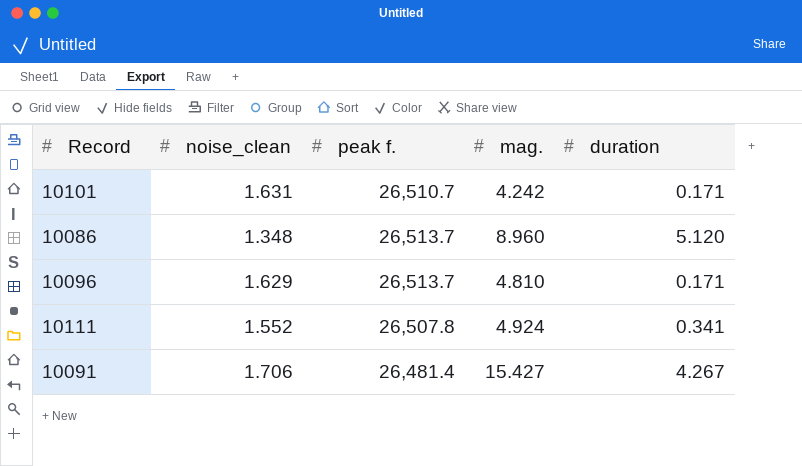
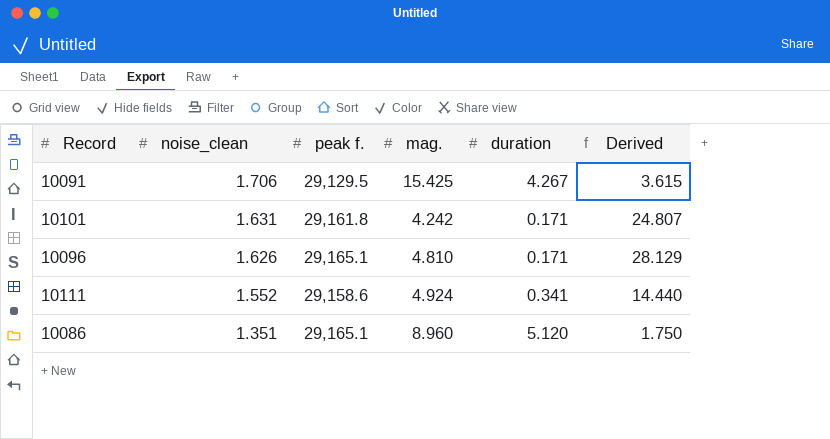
row order: none -> noise_clean descending
column Derived | formula: none -> [mag.] / [duration]
10091 | peak f.: 26,481.4 -> 29,129.5
10091 | mag.: 15.427 -> 15.425
10101 | peak f.: 26,510.7 -> 29,161.8
10096 | noise_clean: 1.629 -> 1.626
10096 | peak f.: 26,513.7 -> 29,165.1
10111 | peak f.: 26,507.8 -> 29,158.6
10086 | noise_clean: 1.348 -> 1.351
10086 | peak f.: 26,513.7 -> 29,165.1

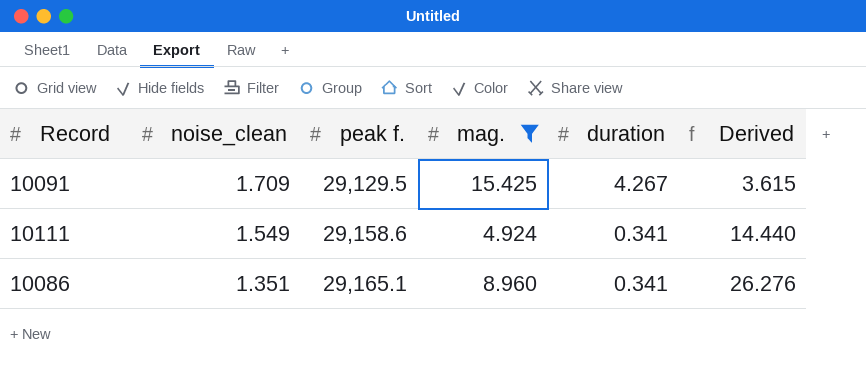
filter: none -> mag. >= 4.924
10091 | noise_clean: 1.706 -> 1.709
10111 | noise_clean: 1.552 -> 1.549
10086 | duration: 5.120 -> 0.341
10086 | Derived: 1.750 -> 26.276

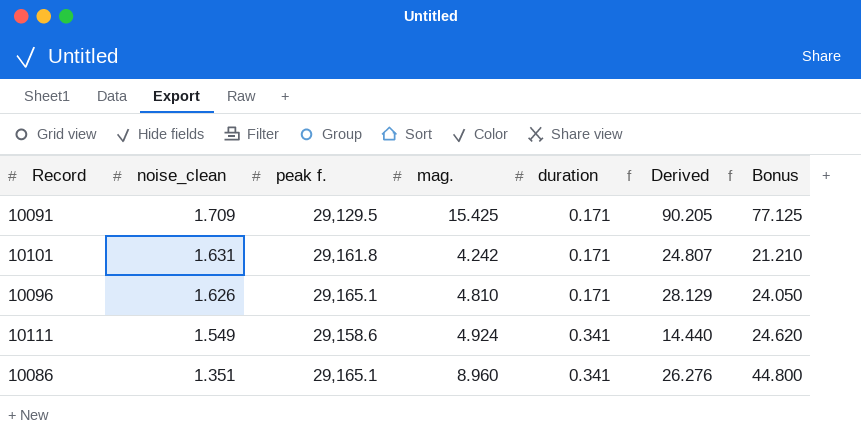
filter: mag. >= 4.924 -> none
column Bonus | formula: none -> [mag.] * 5
10091 | duration: 4.267 -> 0.171
10091 | Derived: 3.615 -> 90.205

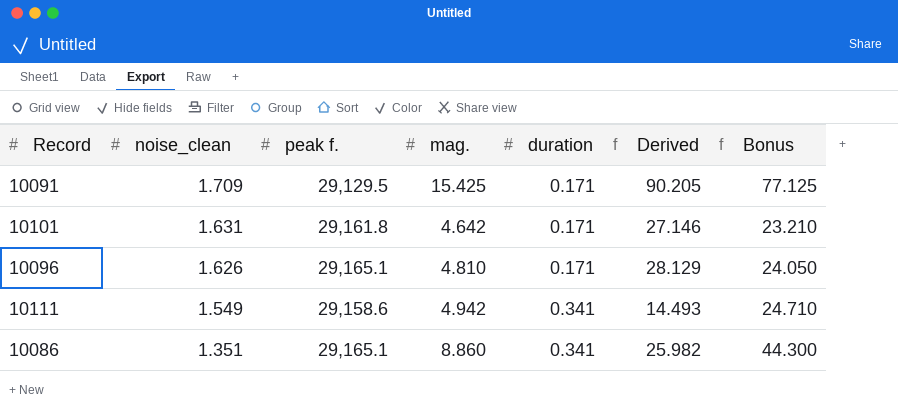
10101 | mag.: 4.242 -> 4.642
10101 | Derived: 24.807 -> 27.146
10101 | Bonus: 21.210 -> 23.210
10111 | mag.: 4.924 -> 4.942
10111 | Derived: 14.440 -> 14.493
10111 | Bonus: 24.620 -> 24.710
10086 | mag.: 8.960 -> 8.860
10086 | Derived: 26.276 -> 25.982
10086 | Bonus: 44.800 -> 44.300

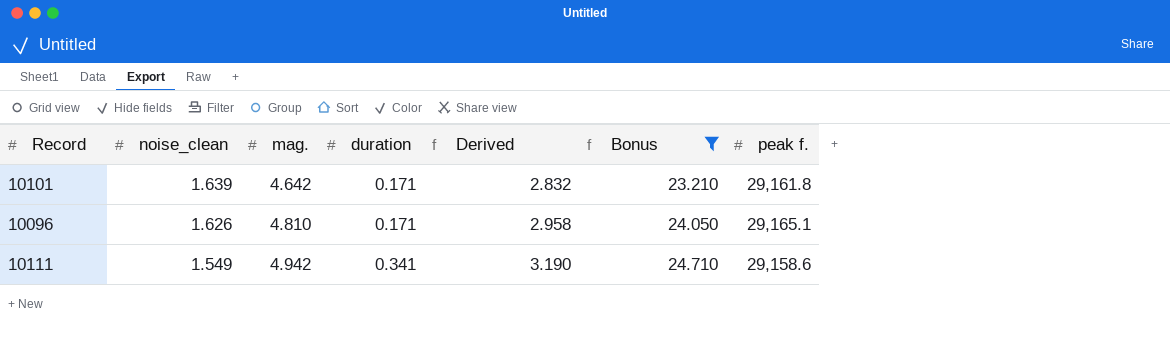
filter: none -> Bonus <= 24.710
column Derived | formula: [mag.] / [duration] -> [mag.] / [noise_clean]
column peak f. | position: 3 -> 7
10101 | noise_clean: 1.631 -> 1.639

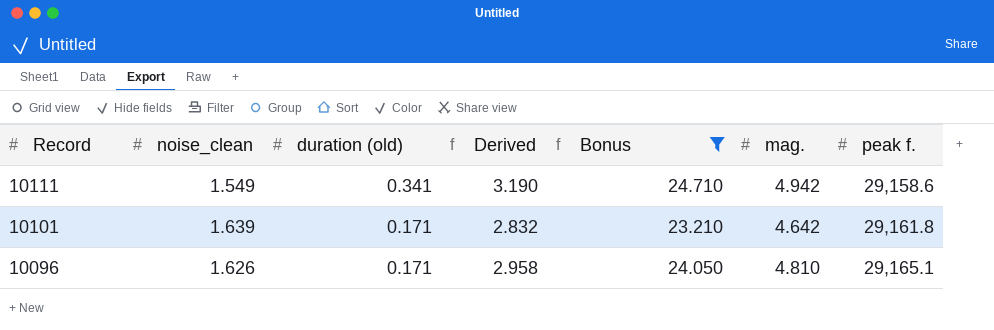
row order: noise_clean descending -> Record descending
column name: duration -> duration (old)
column mag. | position: 3 -> 6

